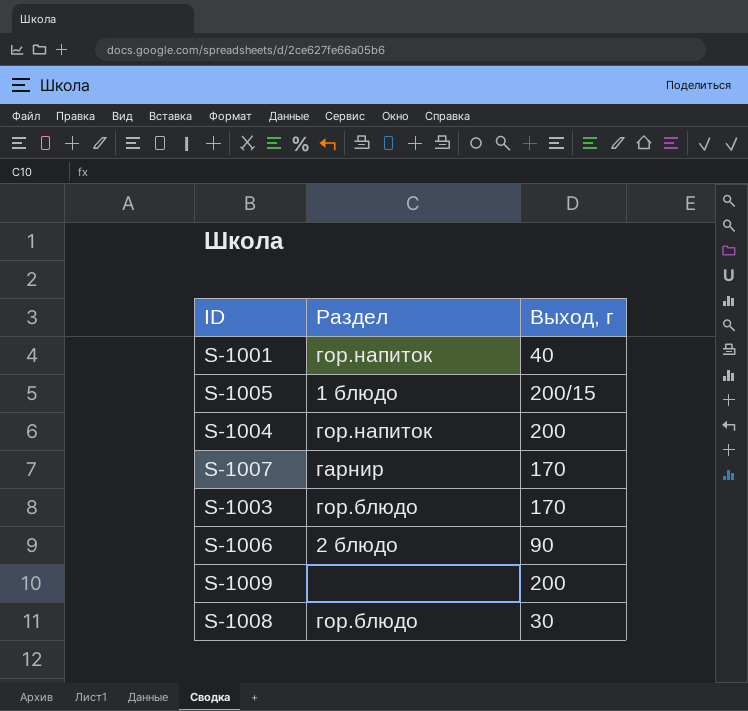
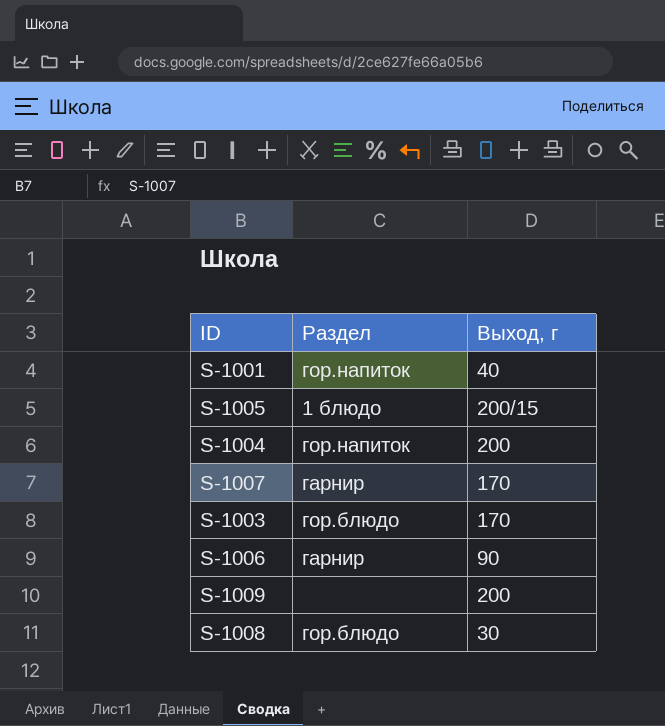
S-1006 | Раздел: 2 блюдо -> гарнир

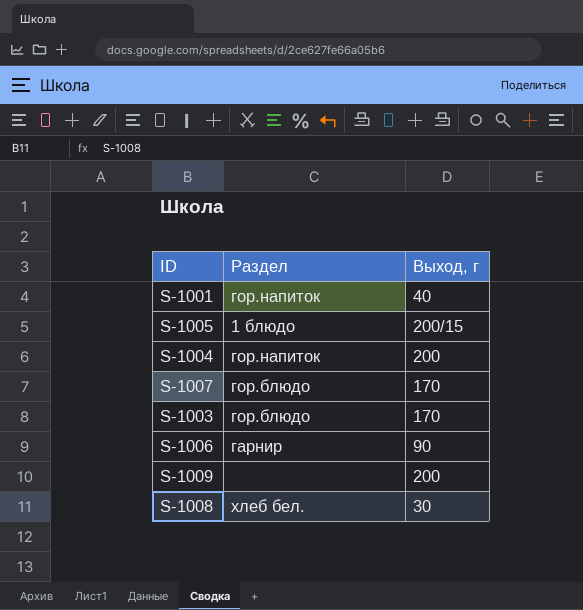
S-1007 | Раздел: гарнир -> гор.блюдо
S-1008 | Раздел: гор.блюдо -> хлеб бел.

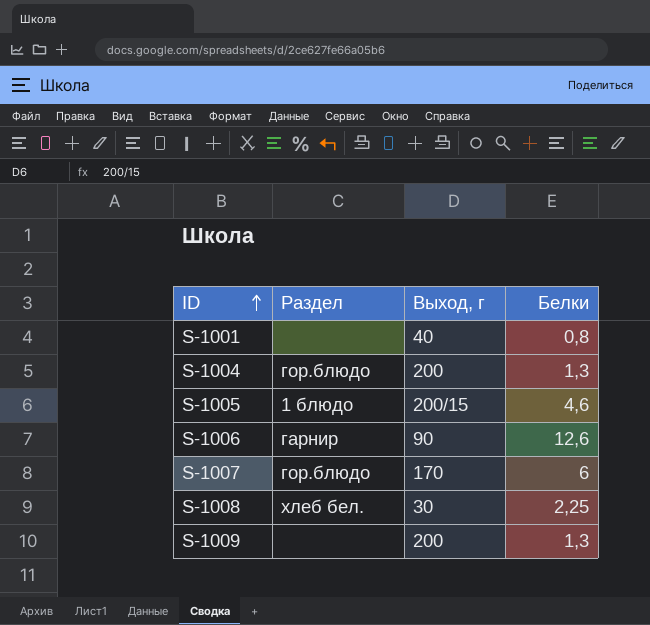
row order: none -> ID ascending
column Белки | position: none -> 4
row S-1003: гор.блюдо | 170 -> none
S-1001 | Раздел: гор.напиток -> none
S-1004 | Раздел: гор.напиток -> гор.блюдо

